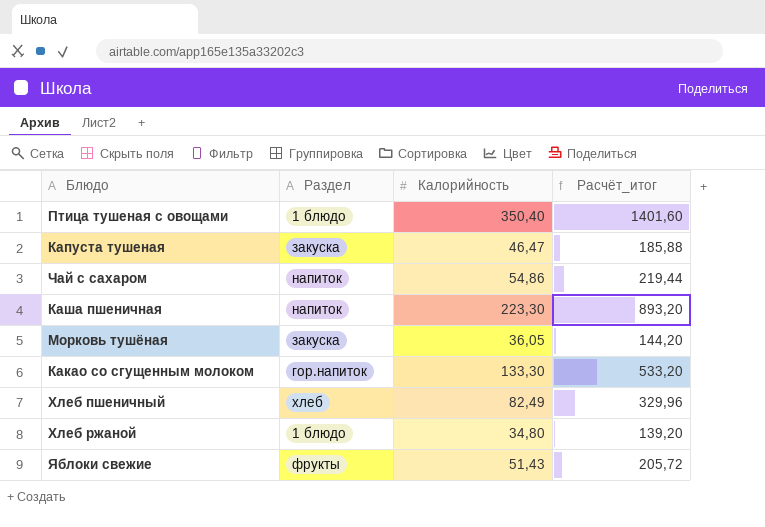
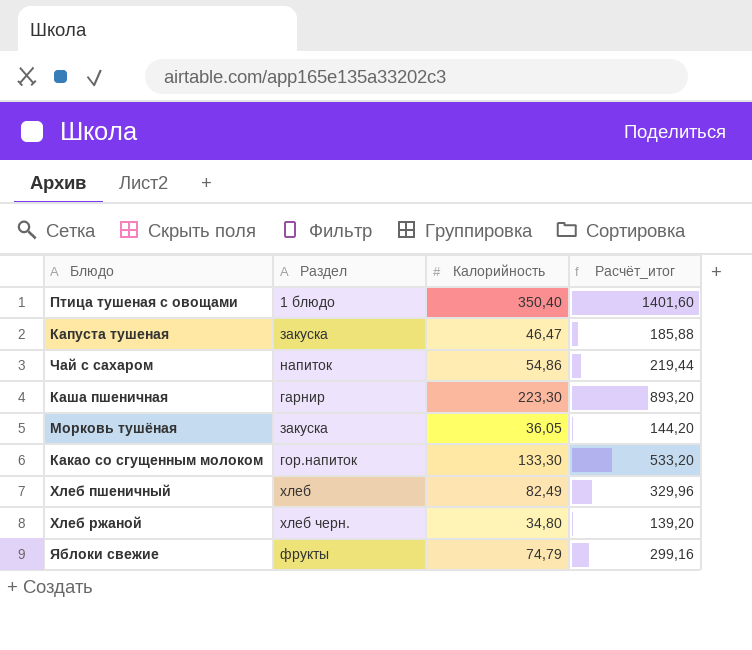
Каша пшеничная | Раздел: напиток -> гарнир
Хлеб ржаной | Раздел: 1 блюдо -> хлеб черн.
Яблоки свежие | Калорийность: 51,43 -> 74,79
Яблоки свежие | Расчёт_итог: 205,72 -> 299,16

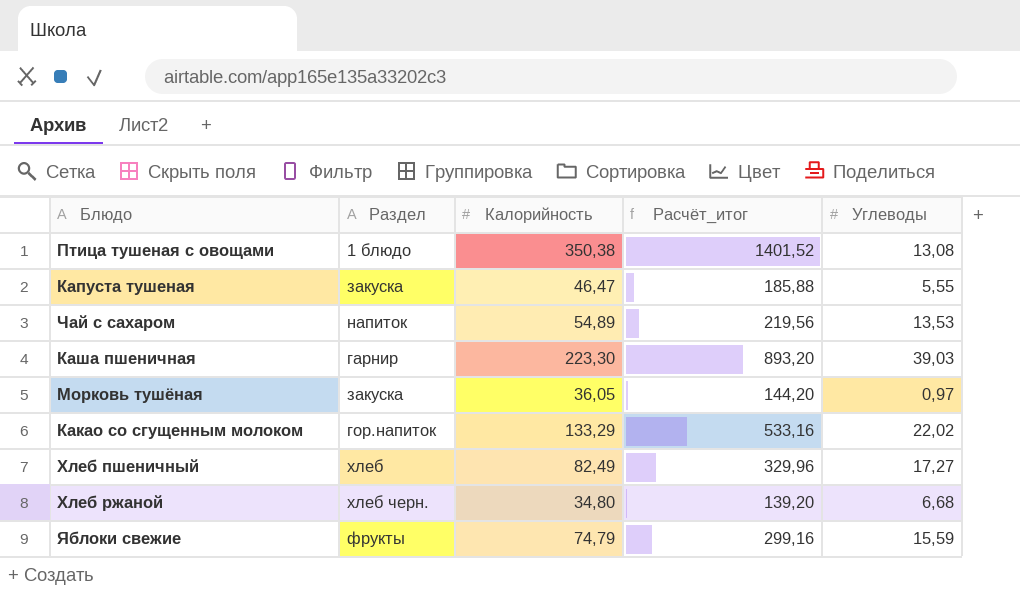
column Углеводы | position: none -> 5
Птица тушеная с овощами | Калорийность: 350,40 -> 350,38
Птица тушеная с овощами | Расчёт_итог: 1401,60 -> 1401,52
Чай с сахаром | Калорийность: 54,86 -> 54,89
Чай с сахаром | Расчёт_итог: 219,44 -> 219,56
Какао со сгущенным молоком | Калорийность: 133,30 -> 133,29
Какао со сгущенным молоком | Расчёт_итог: 533,20 -> 533,16

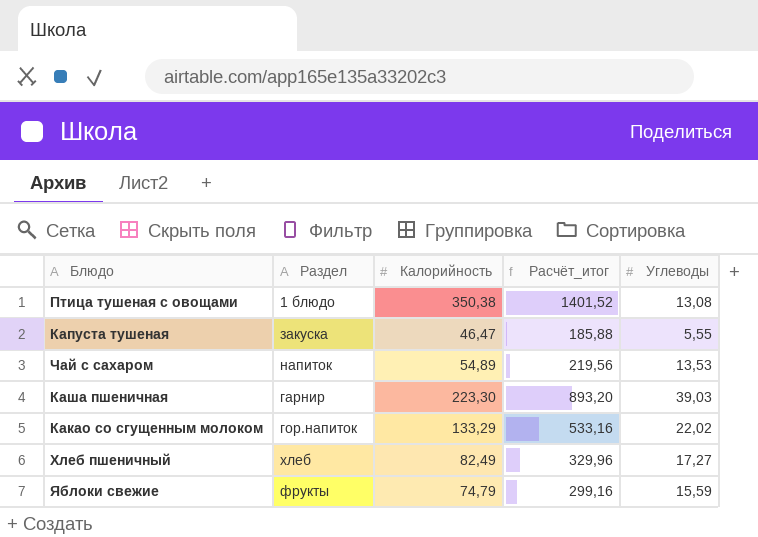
row Морковь тушёная: закуска | 36,05 | 144,20 | 0,97 -> none
row Хлеб ржаной: хлеб черн. | 34,80 | 139,20 | 6,68 -> none

